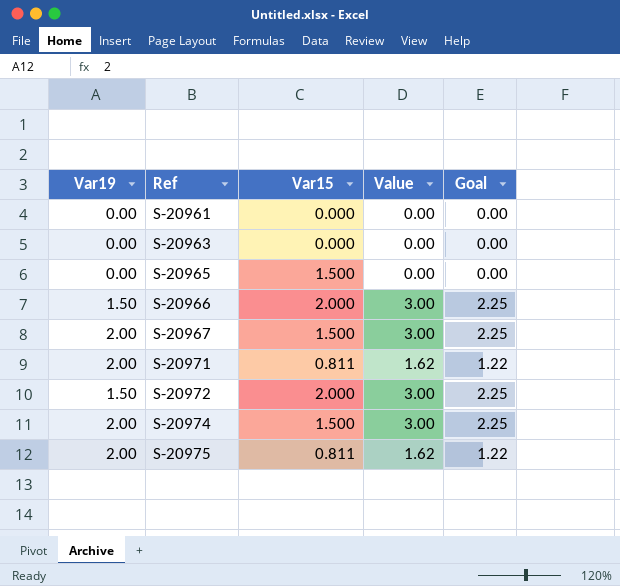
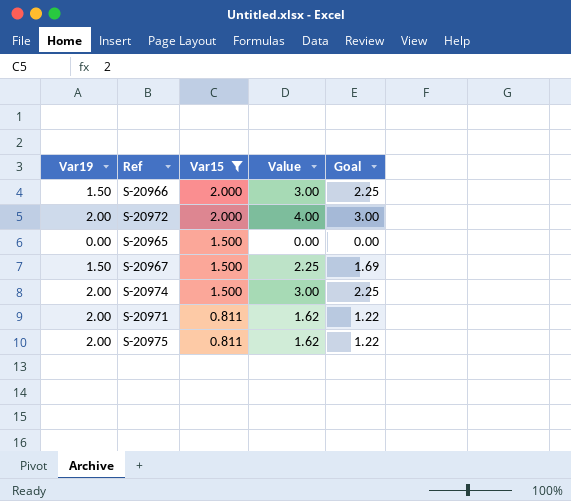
filter: none -> Var15 != 0.000
row order: Ref ascending -> Var15 descending
S-20972 | Var19: 1.50 -> 2.00
S-20972 | Value: 3.00 -> 4.00
S-20972 | Goal: 2.25 -> 3.00
S-20967 | Var19: 2.00 -> 1.50
S-20967 | Value: 3.00 -> 2.25
S-20967 | Goal: 2.25 -> 1.69

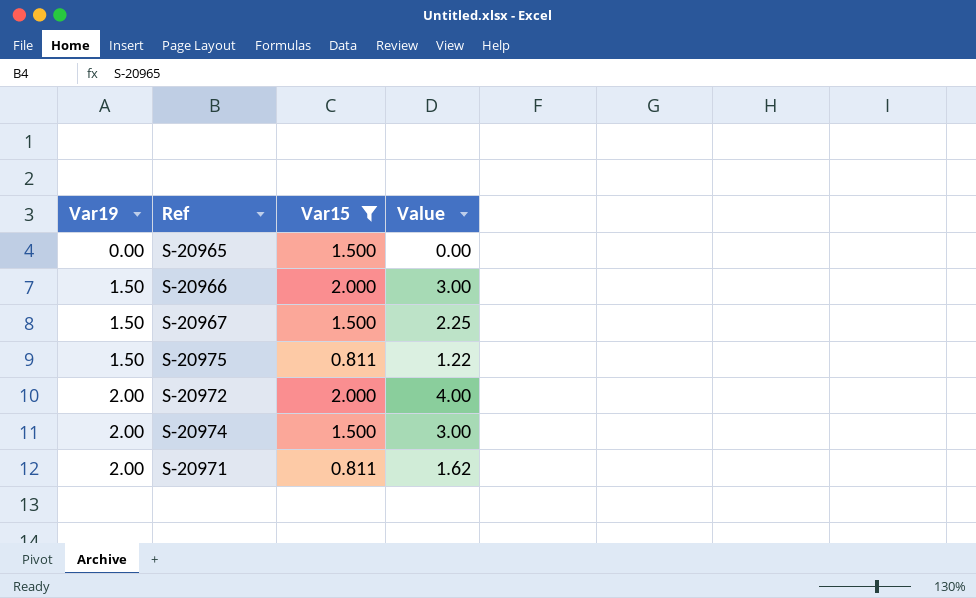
row order: Var15 descending -> Var19 ascending
column Goal | formula: [Value] * 0.75 -> none
S-20975 | Var19: 2.00 -> 1.50
S-20975 | Value: 1.62 -> 1.22

